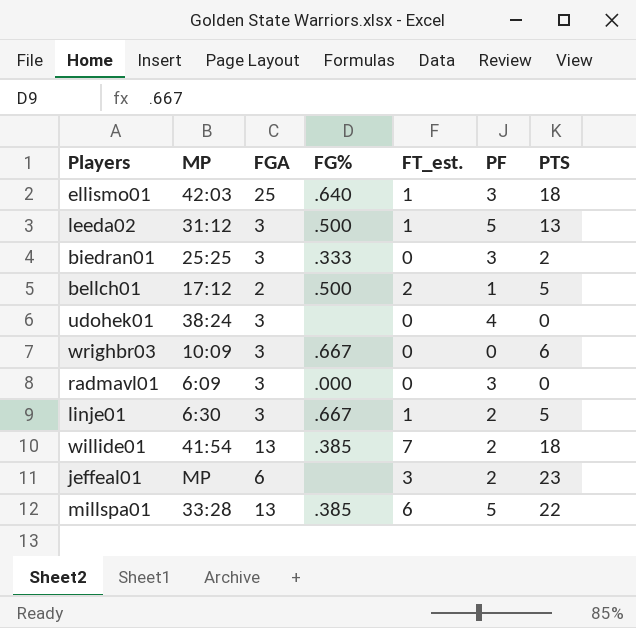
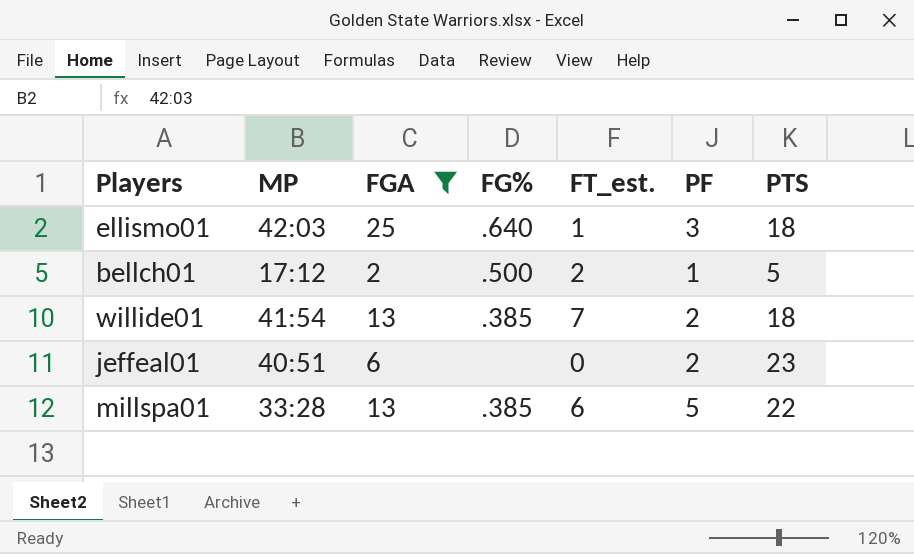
filter: none -> FGA != 3
jeffeal01 | MP: MP -> 40:51
jeffeal01 | FT_est.: 3 -> 0

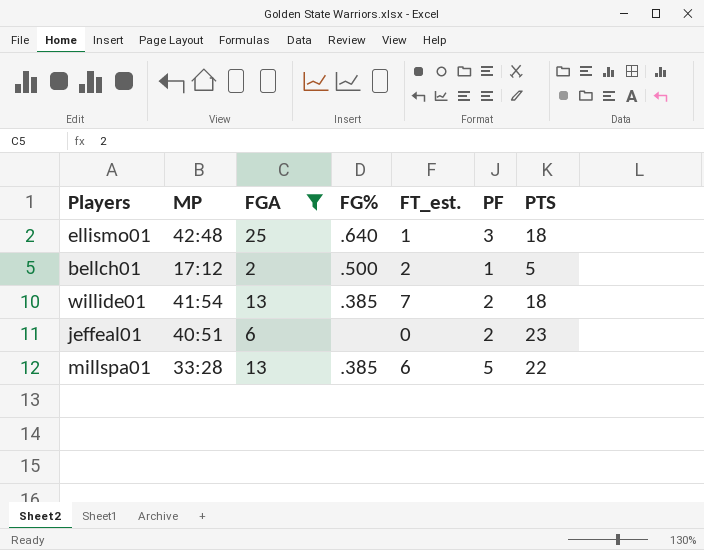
ellismo01 | MP: 42:03 -> 42:48

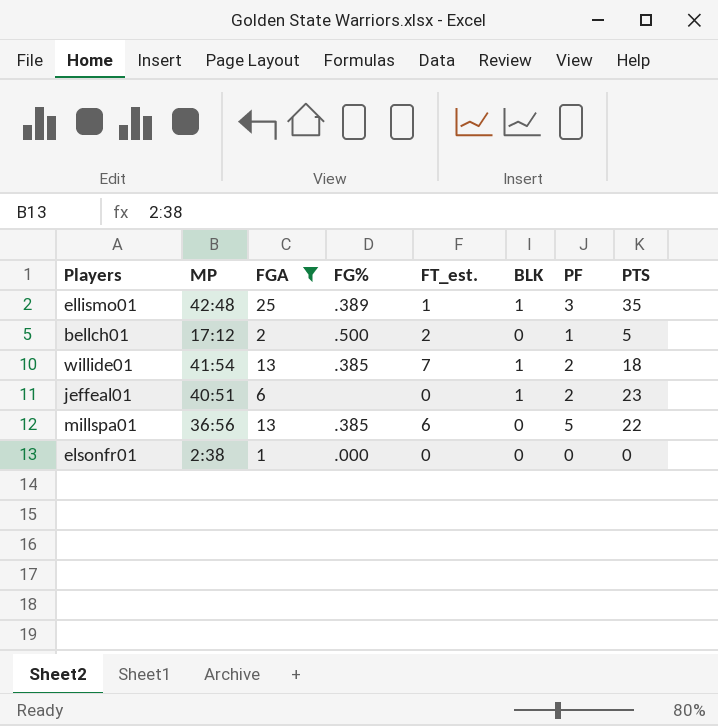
column BLK | position: none -> 6
ellismo01 | FG%: .640 -> .389
ellismo01 | PTS: 18 -> 35
millspa01 | MP: 33:28 -> 36:56
row elsonfr01: none -> 2:38 | 1 | .000 | 0 | 0 | 0 | 0

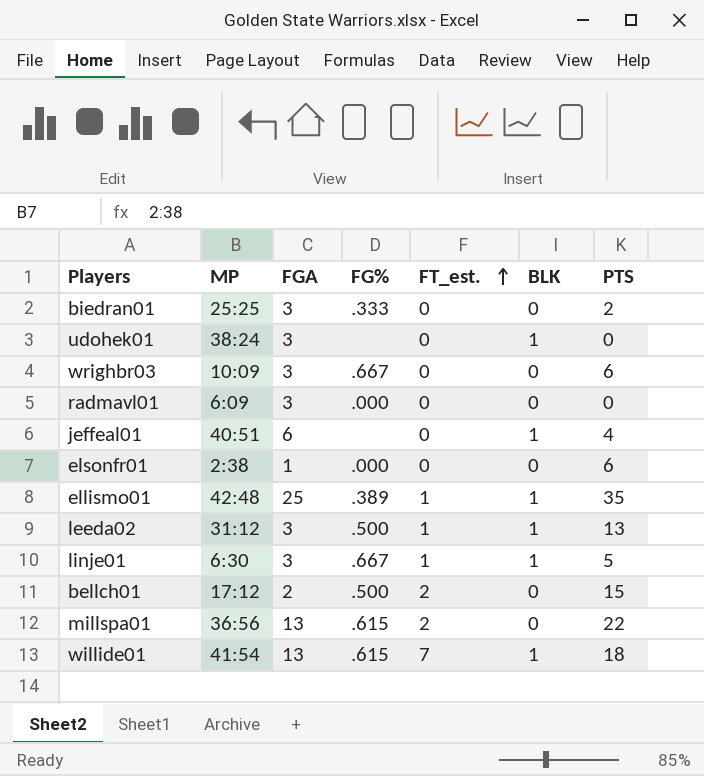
filter: FGA != 3 -> none
row order: none -> FT_est. ascending
column PF | position: 7 -> none
jeffeal01 | PTS: 23 -> 4
elsonfr01 | PTS: 0 -> 6
bellch01 | PTS: 5 -> 15
millspa01 | FG%: .385 -> .615
millspa01 | FT_est.: 6 -> 2
willide01 | FG%: .385 -> .615

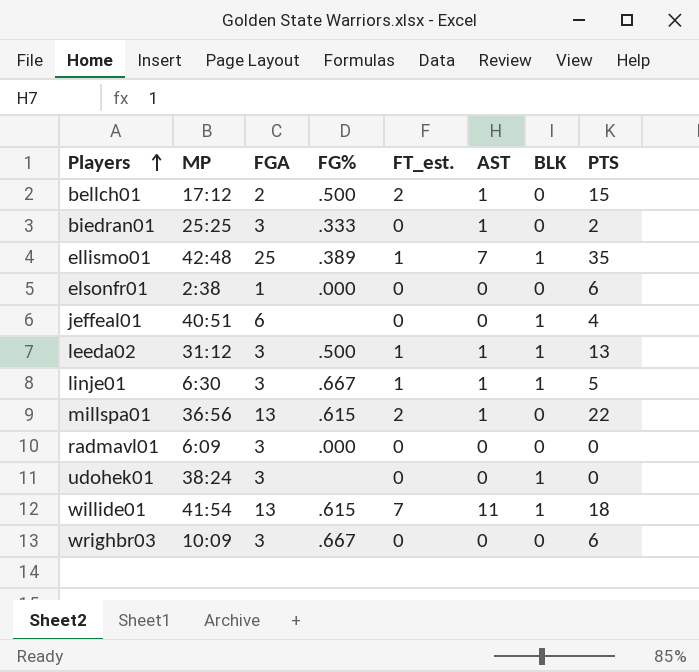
row order: FT_est. ascending -> Players ascending
column AST | position: none -> 6

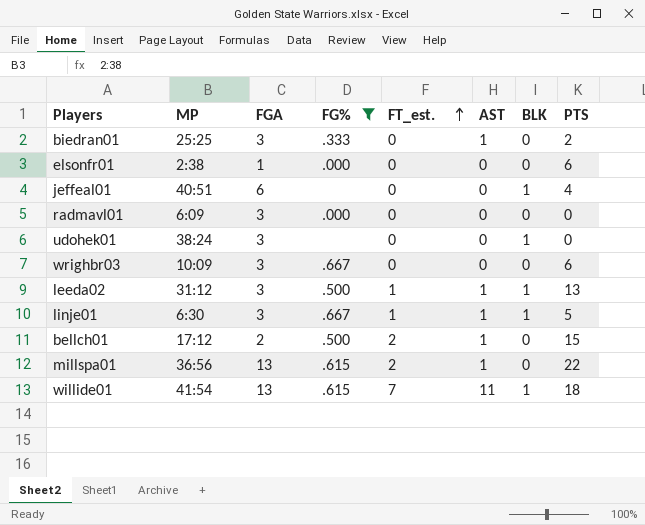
filter: none -> FG% != .389
row order: Players ascending -> FT_est. ascending

